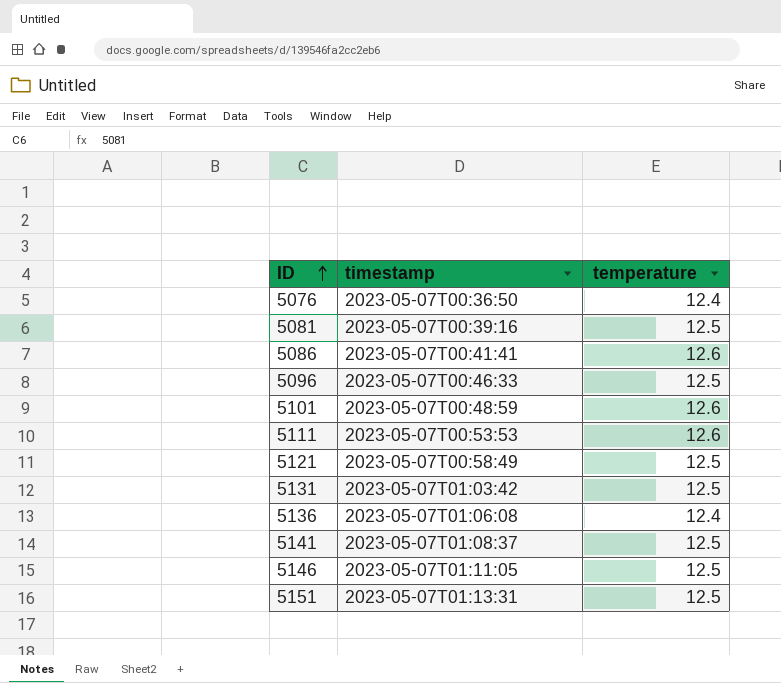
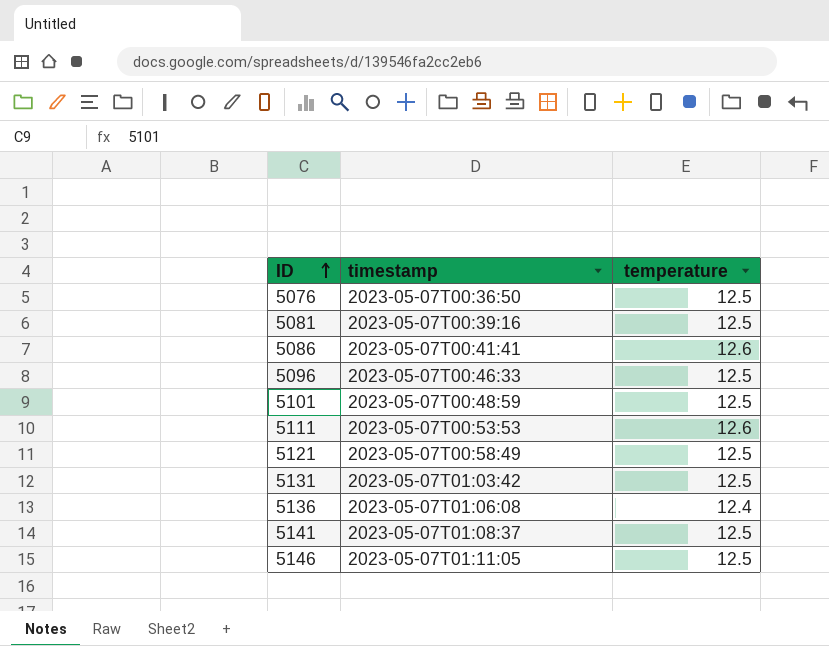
row 5151: 2023-05-07T01:13:31 | 12.5 -> none
5076 | temperature: 12.4 -> 12.5
5101 | temperature: 12.6 -> 12.5

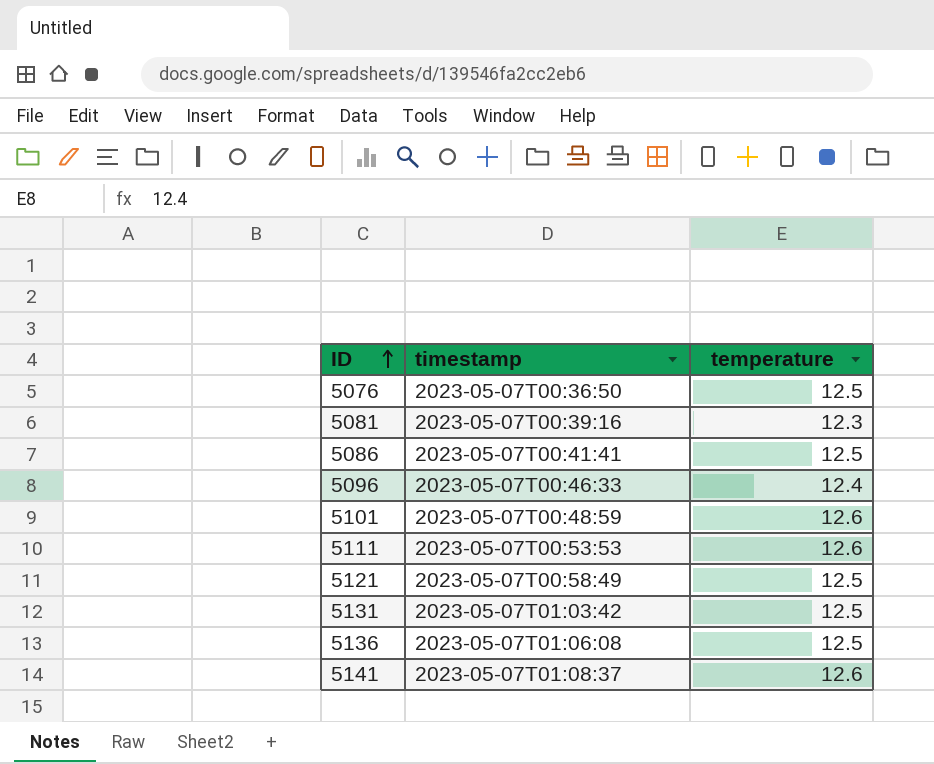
row 5146: 2023-05-07T01:11:05 | 12.5 -> none
5081 | temperature: 12.5 -> 12.3
5086 | temperature: 12.6 -> 12.5
5096 | temperature: 12.5 -> 12.4
5101 | temperature: 12.5 -> 12.6
5136 | temperature: 12.4 -> 12.5
5141 | temperature: 12.5 -> 12.6

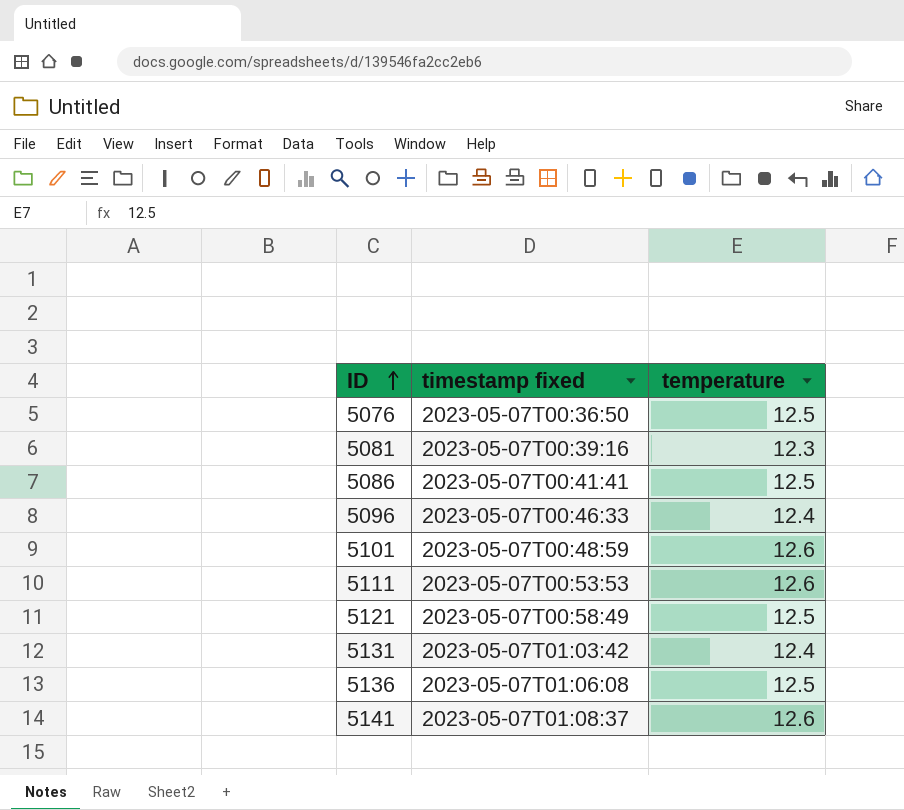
column name: timestamp -> timestamp fixed
5131 | temperature: 12.5 -> 12.4

